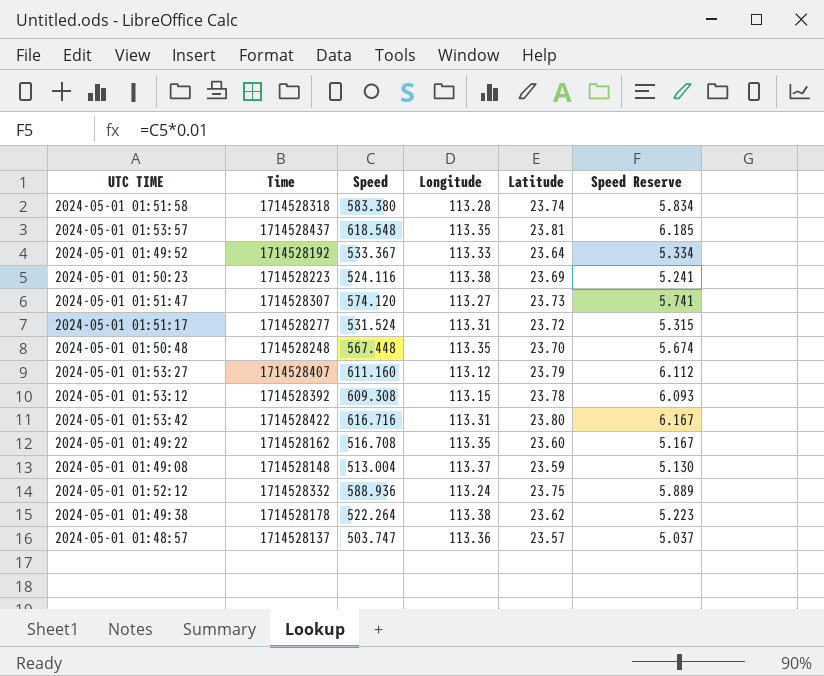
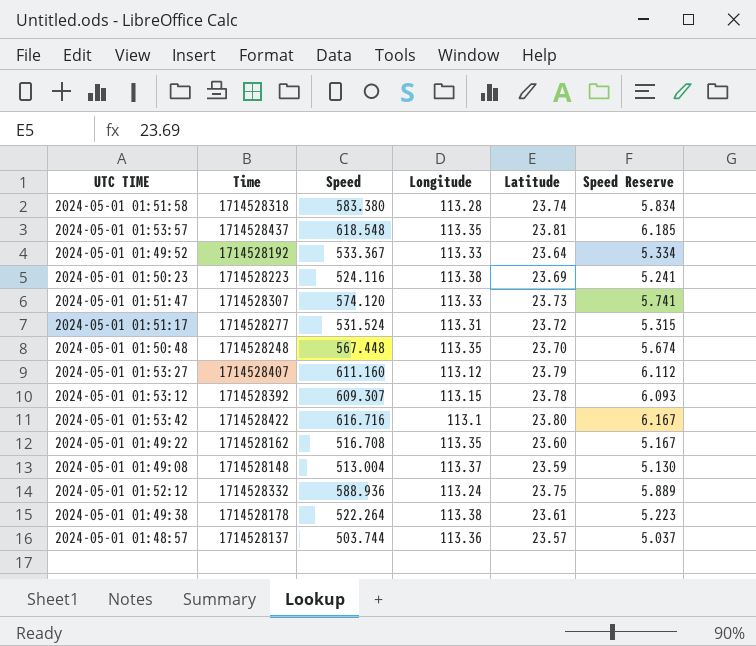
2024-05-01 01:51:47 | Longitude: 113.27 -> 113.33
2024-05-01 01:53:12 | Speed: 609.308 -> 609.307
2024-05-01 01:53:42 | Longitude: 113.31 -> 113.1
2024-05-01 01:49:38 | Latitude: 23.62 -> 23.61
2024-05-01 01:48:57 | Speed: 503.747 -> 503.744

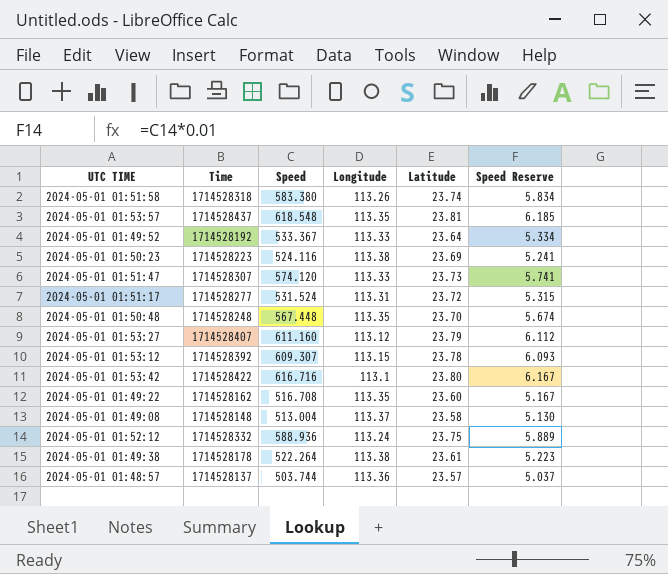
2024-05-01 01:51:58 | Longitude: 113.28 -> 113.26
2024-05-01 01:49:08 | Latitude: 23.59 -> 23.58

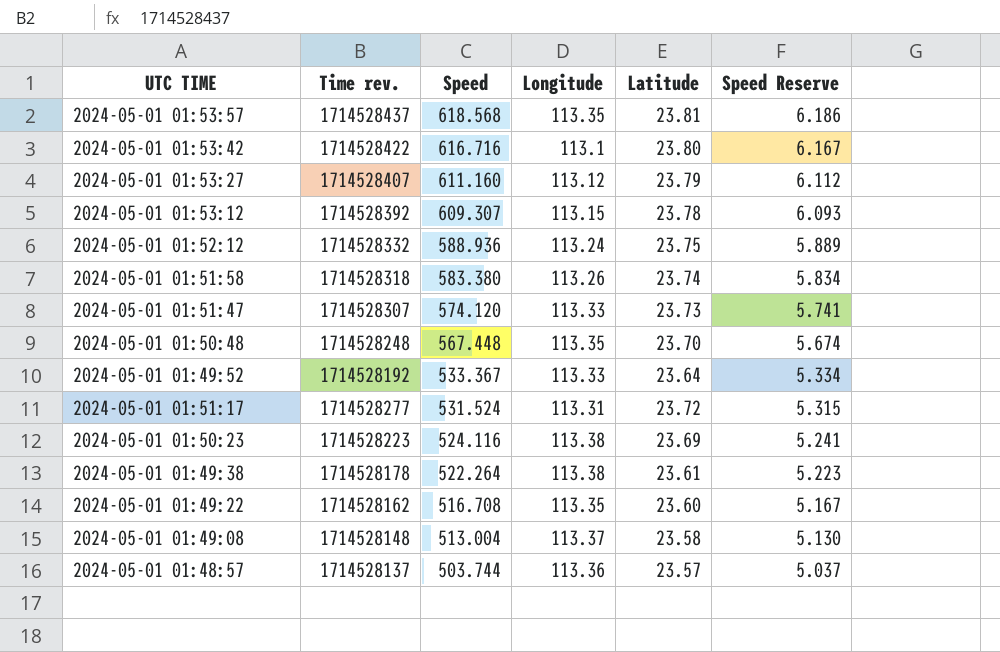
row order: none -> Speed descending
column name: Time -> Time rev.
2024-05-01 01:53:57 | Speed: 618.548 -> 618.568
2024-05-01 01:53:57 | Speed Reserve: 6.185 -> 6.186

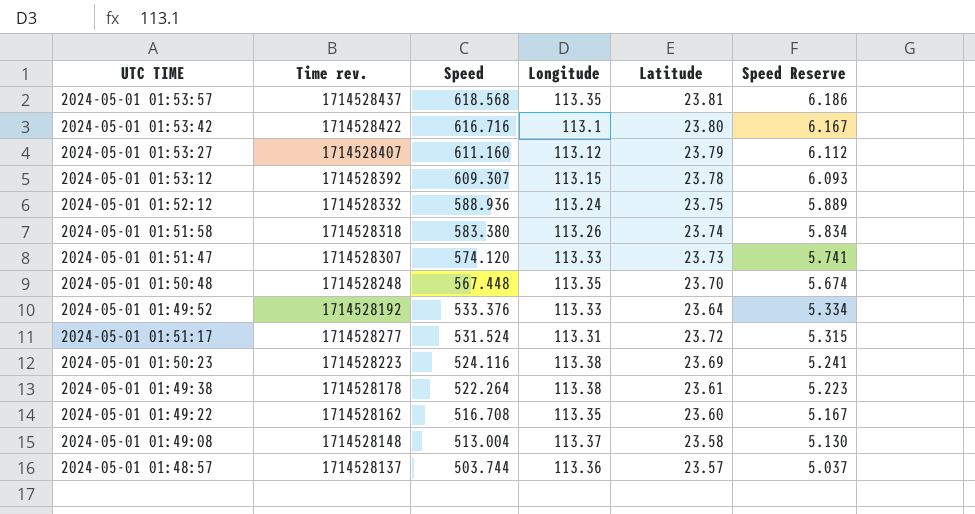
2024-05-01 01:49:52 | Speed: 533.367 -> 533.376

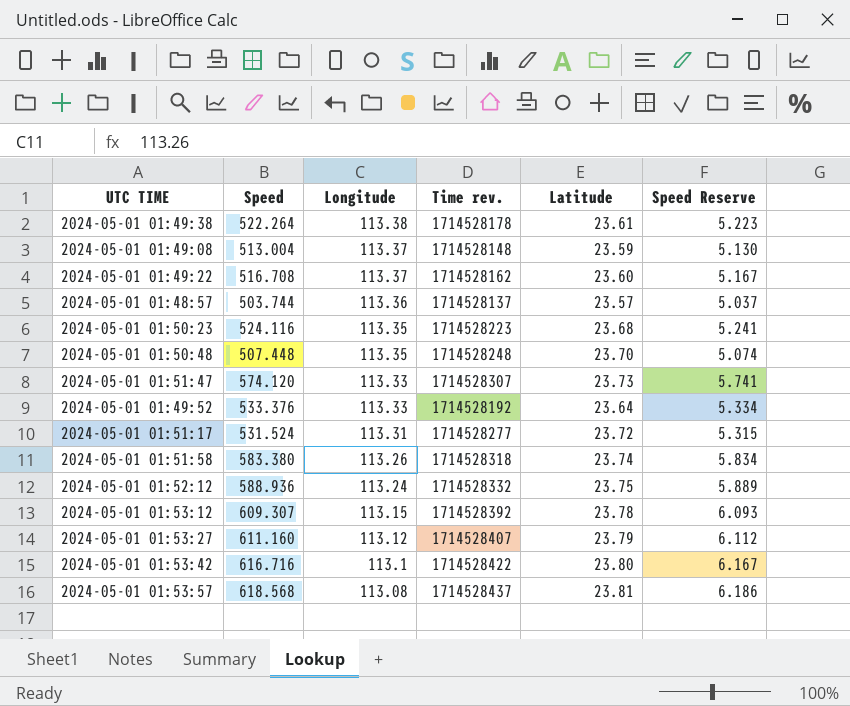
row order: Speed descending -> Longitude descending
column Time rev. | position: 2 -> 4
2024-05-01 01:49:08 | Latitude: 23.58 -> 23.59
2024-05-01 01:49:22 | Longitude: 113.35 -> 113.37
2024-05-01 01:50:23 | Longitude: 113.38 -> 113.35
2024-05-01 01:50:23 | Latitude: 23.69 -> 23.68
2024-05-01 01:50:48 | Speed: 567.448 -> 507.448
2024-05-01 01:50:48 | Speed Reserve: 5.674 -> 5.074
2024-05-01 01:53:57 | Longitude: 113.35 -> 113.08

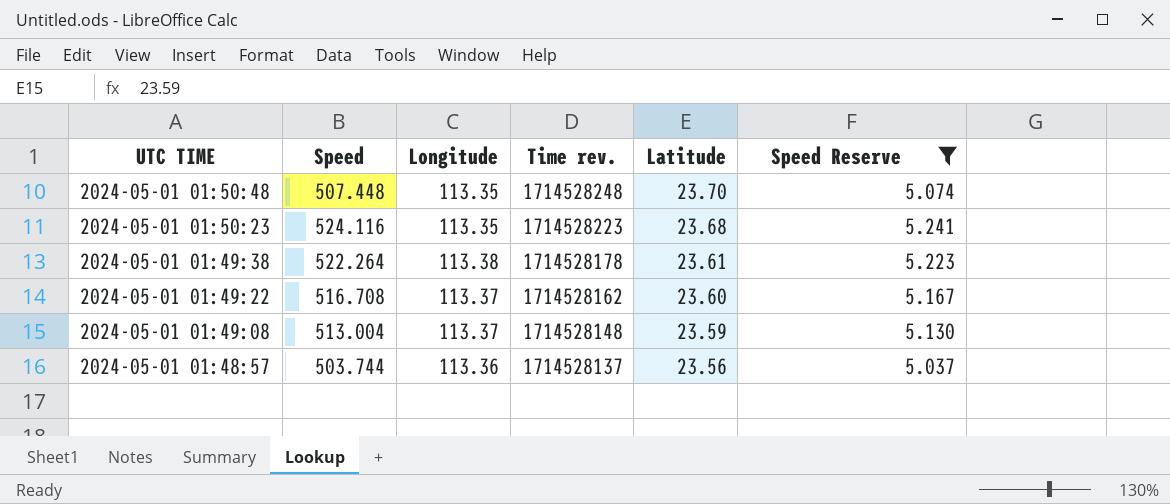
filter: none -> Speed Reserve <= 5.241
row order: Longitude descending -> UTC TIME descending
2024-05-01 01:48:57 | Latitude: 23.57 -> 23.56

